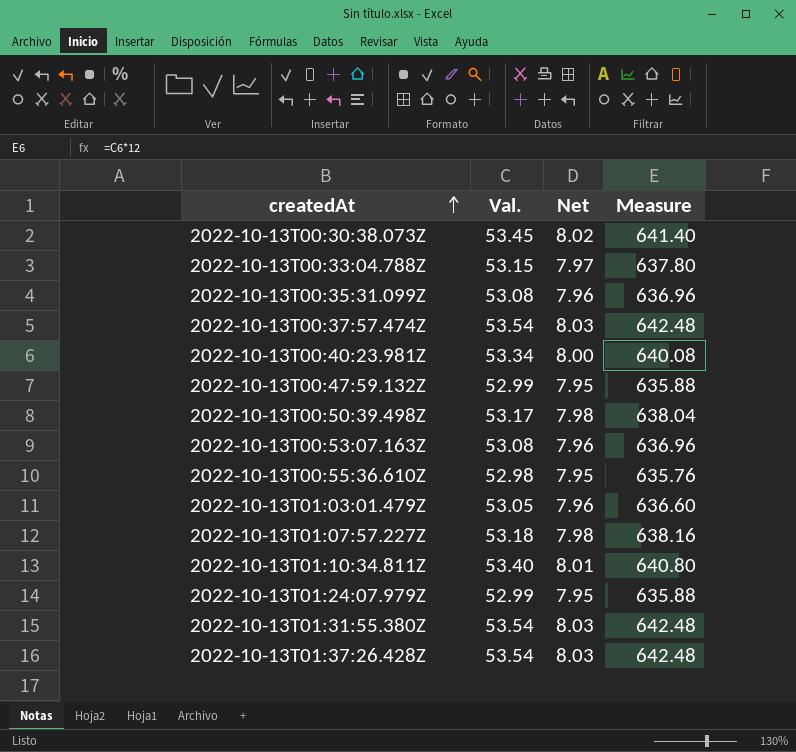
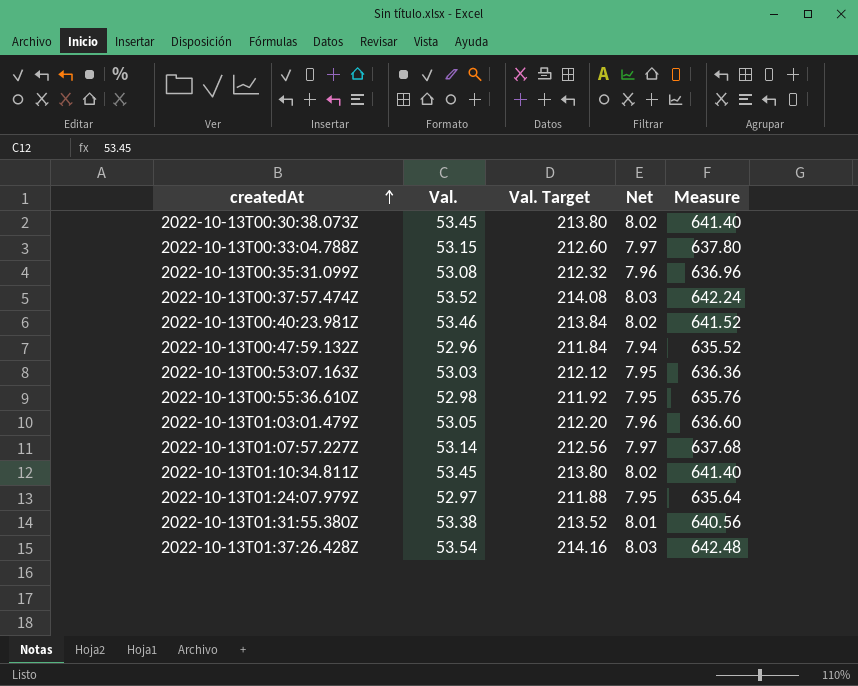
column Val. Target | formula: none -> [Val.] * 4
row 2022-10-13T00:50:39.498Z: 53.17 | 7.98 | 638.04 -> none
2022-10-13T00:37:57.474Z | Val.: 53.54 -> 53.52
2022-10-13T00:37:57.474Z | Measure: 642.48 -> 642.24
2022-10-13T00:40:23.981Z | Val.: 53.34 -> 53.46
2022-10-13T00:40:23.981Z | Net: 8.00 -> 8.02
2022-10-13T00:40:23.981Z | Measure: 640.08 -> 641.52
2022-10-13T00:47:59.132Z | Val.: 52.99 -> 52.96
2022-10-13T00:47:59.132Z | Net: 7.95 -> 7.94
2022-10-13T00:47:59.132Z | Measure: 635.88 -> 635.52
2022-10-13T00:53:07.163Z | Val.: 53.08 -> 53.03
2022-10-13T00:53:07.163Z | Net: 7.96 -> 7.95
2022-10-13T00:53:07.163Z | Measure: 636.96 -> 636.36
2022-10-13T01:07:57.227Z | Val.: 53.18 -> 53.14
2022-10-13T01:07:57.227Z | Net: 7.98 -> 7.97
2022-10-13T01:07:57.227Z | Measure: 638.16 -> 637.68
2022-10-13T01:10:34.811Z | Val.: 53.40 -> 53.45
2022-10-13T01:10:34.811Z | Net: 8.01 -> 8.02
2022-10-13T01:10:34.811Z | Measure: 640.80 -> 641.40
2022-10-13T01:24:07.979Z | Val.: 52.99 -> 52.97
2022-10-13T01:24:07.979Z | Measure: 635.88 -> 635.64
2022-10-13T01:31:55.380Z | Val.: 53.54 -> 53.38
2022-10-13T01:31:55.380Z | Net: 8.03 -> 8.01
2022-10-13T01:31:55.380Z | Measure: 642.48 -> 640.56

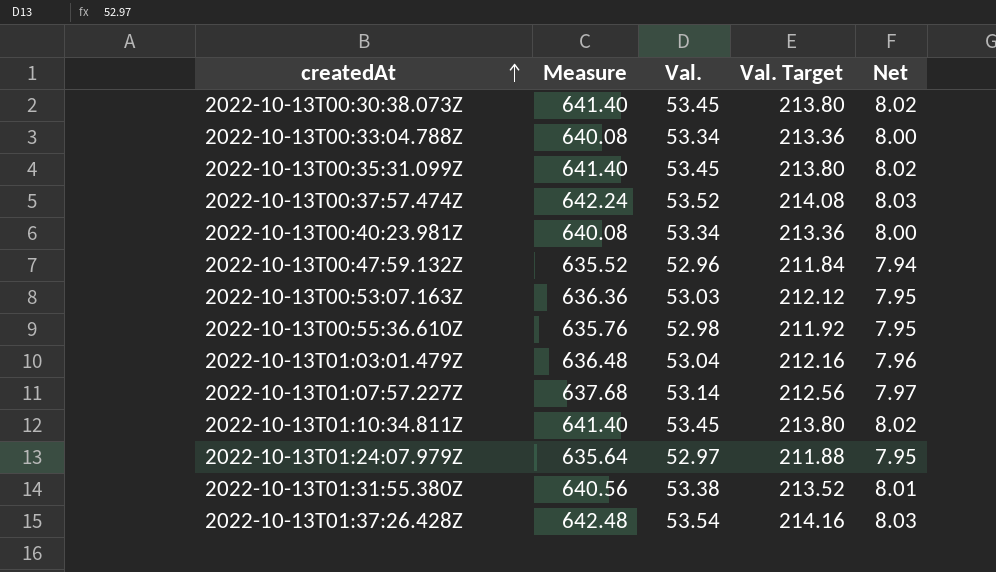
column Measure | position: 5 -> 2
2022-10-13T00:33:04.788Z | Measure: 637.80 -> 640.08
2022-10-13T00:33:04.788Z | Val.: 53.15 -> 53.34
2022-10-13T00:33:04.788Z | Val. Target: 212.60 -> 213.36
2022-10-13T00:33:04.788Z | Net: 7.97 -> 8.00
2022-10-13T00:35:31.099Z | Measure: 636.96 -> 641.40
2022-10-13T00:35:31.099Z | Val.: 53.08 -> 53.45
2022-10-13T00:35:31.099Z | Val. Target: 212.32 -> 213.80
2022-10-13T00:35:31.099Z | Net: 7.96 -> 8.02
2022-10-13T00:40:23.981Z | Measure: 641.52 -> 640.08
2022-10-13T00:40:23.981Z | Val.: 53.46 -> 53.34
2022-10-13T00:40:23.981Z | Val. Target: 213.84 -> 213.36
2022-10-13T00:40:23.981Z | Net: 8.02 -> 8.00
2022-10-13T01:03:01.479Z | Measure: 636.60 -> 636.48
2022-10-13T01:03:01.479Z | Val.: 53.05 -> 53.04
2022-10-13T01:03:01.479Z | Val. Target: 212.20 -> 212.16

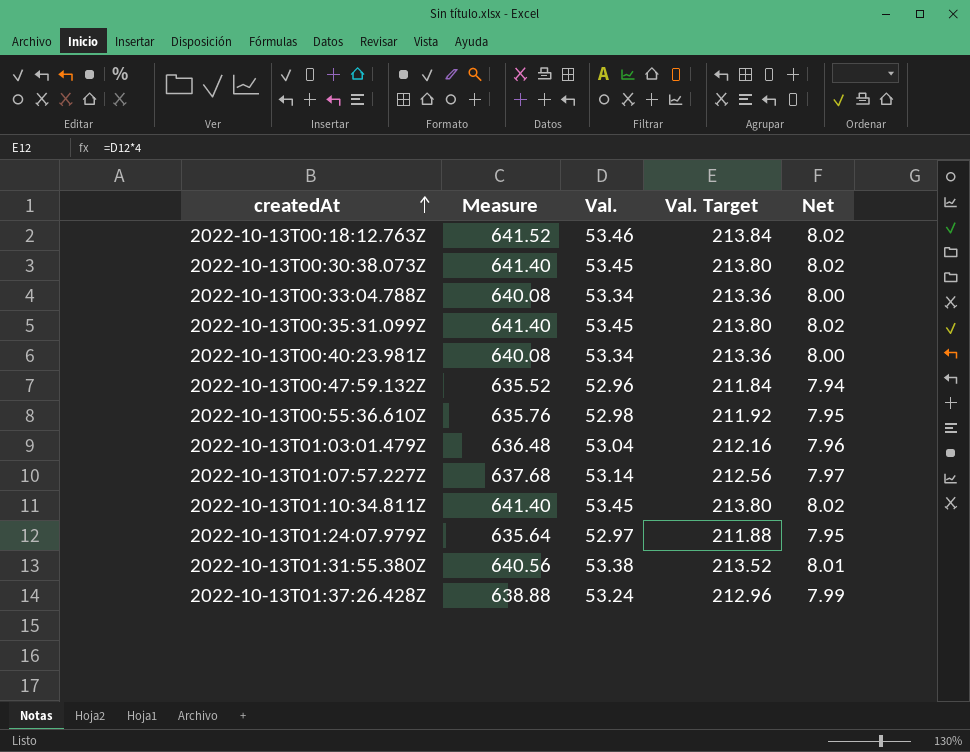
row 2022-10-13T00:37:57.474Z: 642.24 | 53.52 | 214.08 | 8.03 -> none
row 2022-10-13T00:53:07.163Z: 636.36 | 53.03 | 212.12 | 7.95 -> none
row 2022-10-13T00:18:12.763Z: none -> 641.52 | 53.46 | 213.84 | 8.02
2022-10-13T01:37:26.428Z | Measure: 642.48 -> 638.88
2022-10-13T01:37:26.428Z | Val.: 53.54 -> 53.24
2022-10-13T01:37:26.428Z | Val. Target: 214.16 -> 212.96
2022-10-13T01:37:26.428Z | Net: 8.03 -> 7.99

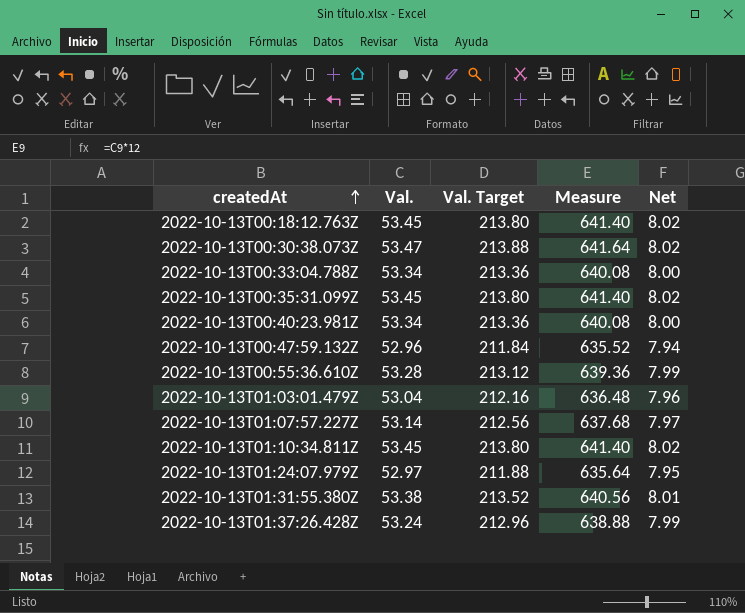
column Measure | position: 2 -> 4
2022-10-13T00:18:12.763Z | Val.: 53.46 -> 53.45
2022-10-13T00:18:12.763Z | Val. Target: 213.84 -> 213.80
2022-10-13T00:18:12.763Z | Measure: 641.52 -> 641.40
2022-10-13T00:30:38.073Z | Val.: 53.45 -> 53.47
2022-10-13T00:30:38.073Z | Val. Target: 213.80 -> 213.88
2022-10-13T00:30:38.073Z | Measure: 641.40 -> 641.64
2022-10-13T00:55:36.610Z | Val.: 52.98 -> 53.28
2022-10-13T00:55:36.610Z | Val. Target: 211.92 -> 213.12
2022-10-13T00:55:36.610Z | Measure: 635.76 -> 639.36
2022-10-13T00:55:36.610Z | Net: 7.95 -> 7.99

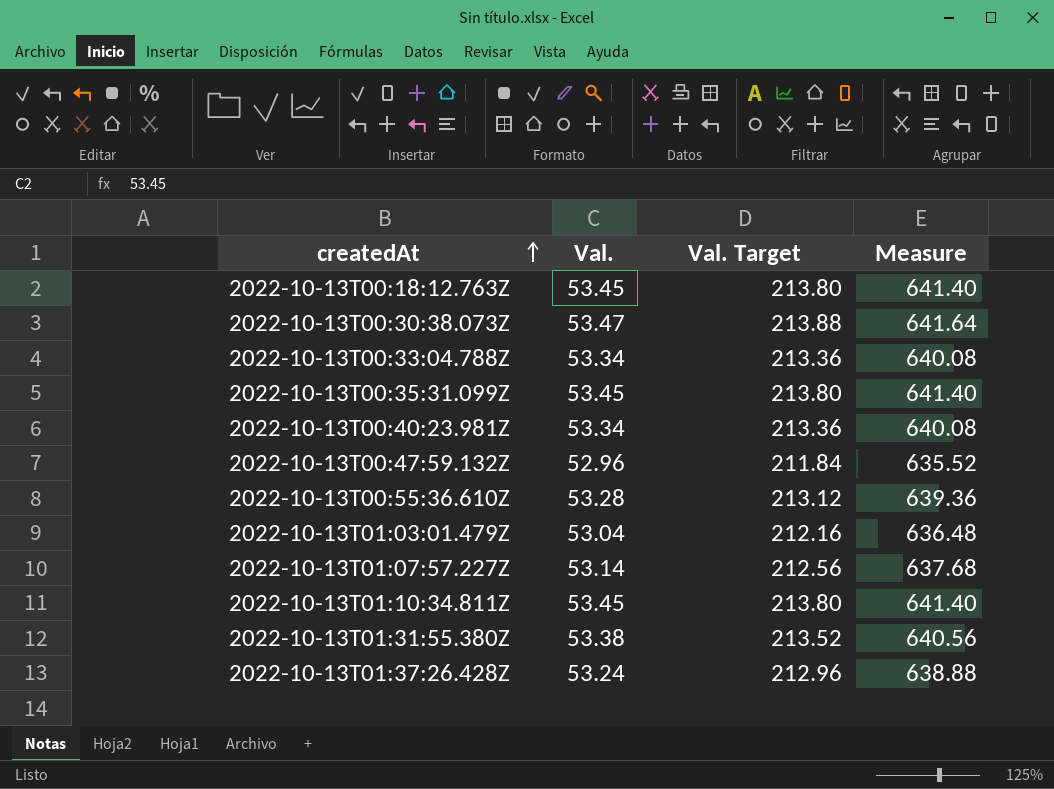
column Net | formula: [Val.] * 0.15 -> none
row 2022-10-13T01:24:07.979Z: 52.97 | 211.88 | 635.64 | 7.95 -> none

